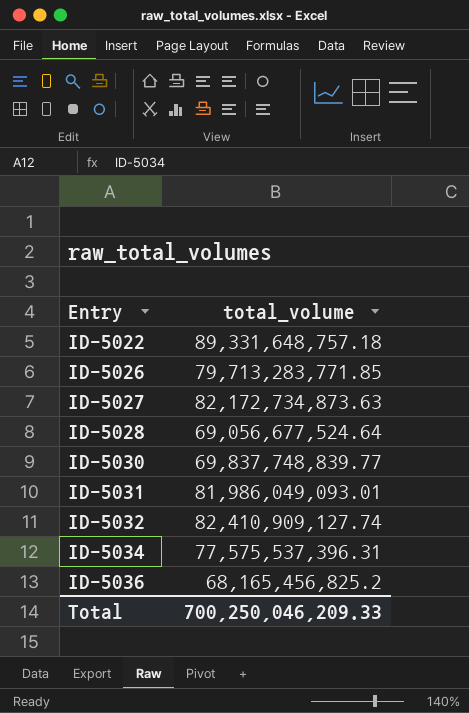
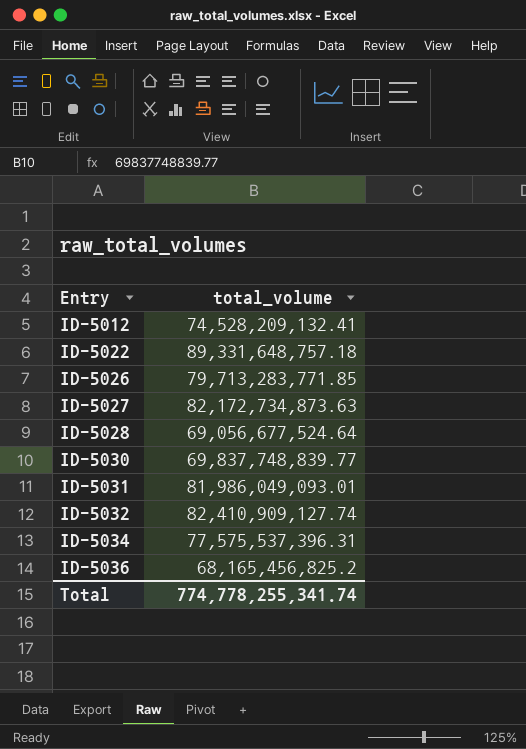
row ID-5012: none -> 74,528,209,132.41
Total | total_volume: 700,250,046,209.33 -> 774,778,255,341.74

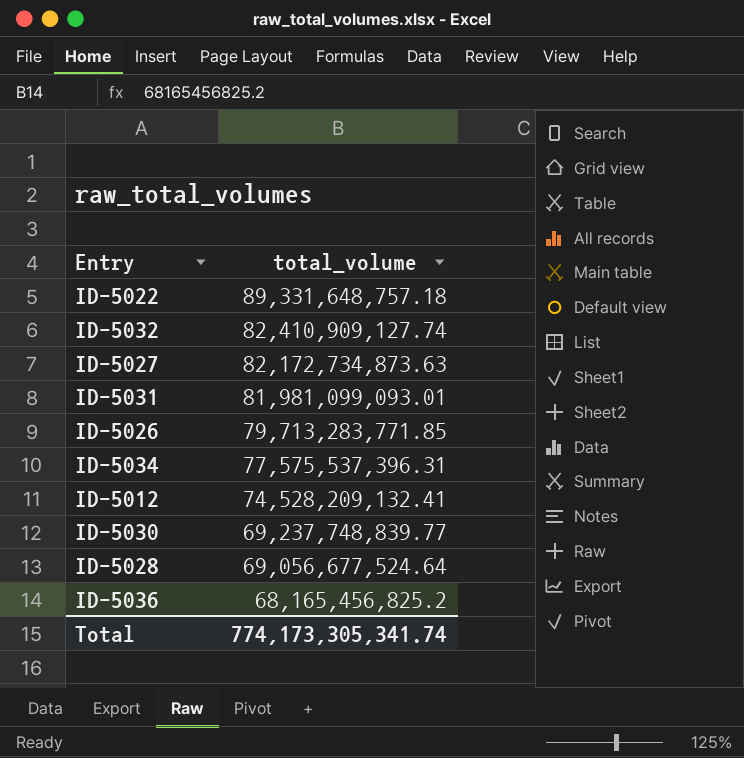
row order: Entry ascending -> total_volume descending
ID-5031 | total_volume: 81,986,049,093.01 -> 81,981,099,093.01
ID-5030 | total_volume: 69,837,748,839.77 -> 69,237,748,839.77
Total | total_volume: 774,778,255,341.74 -> 774,173,305,341.74

